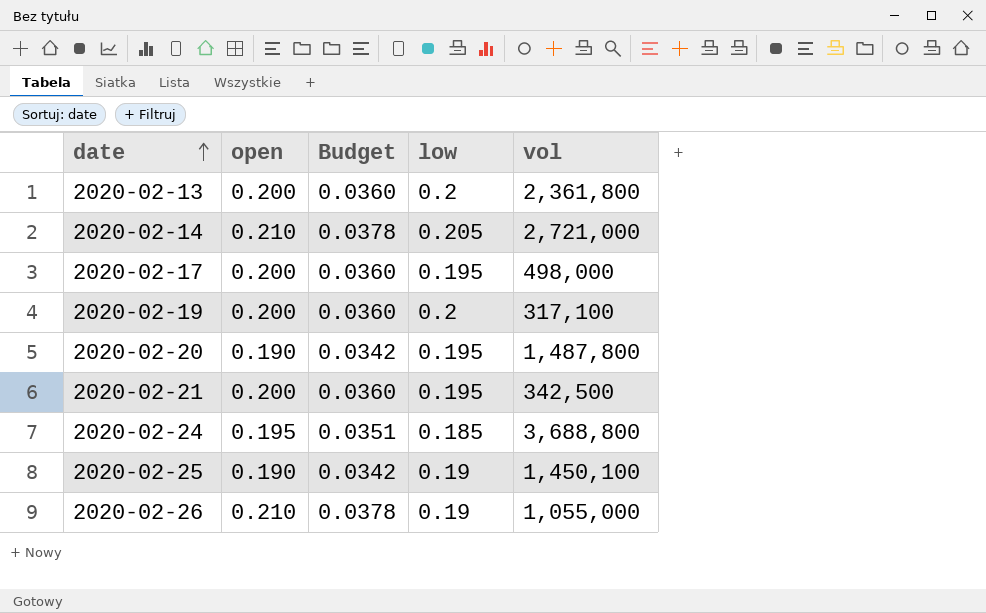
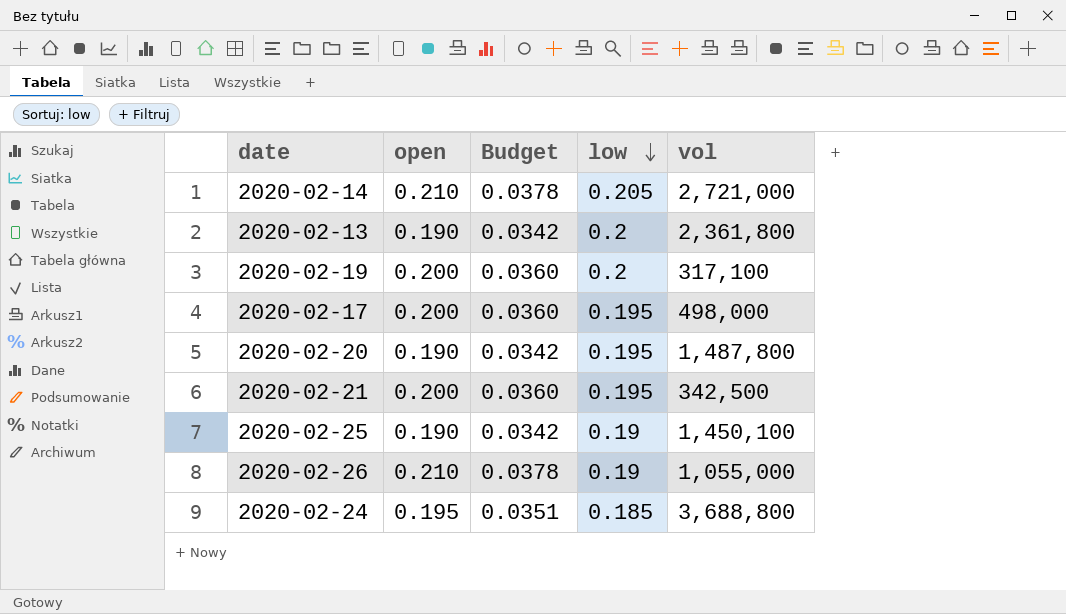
row order: date ascending -> low descending
2020-02-13 | open: 0.200 -> 0.190
2020-02-13 | Budget: 0.0360 -> 0.0342

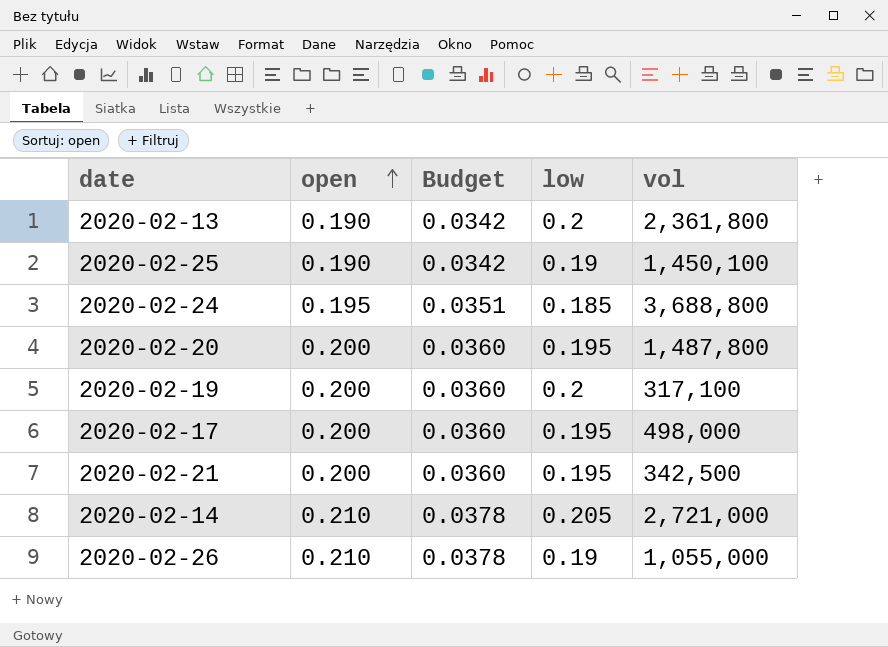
row order: low descending -> open ascending
2020-02-20 | open: 0.190 -> 0.200
2020-02-20 | Budget: 0.0342 -> 0.0360

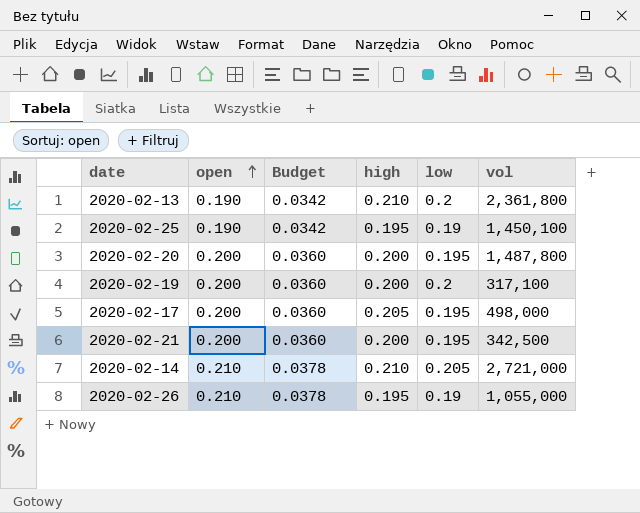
column high | position: none -> 4
row 2020-02-24: 0.195 | 0.0351 | 0.185 | 3,688,800 -> none

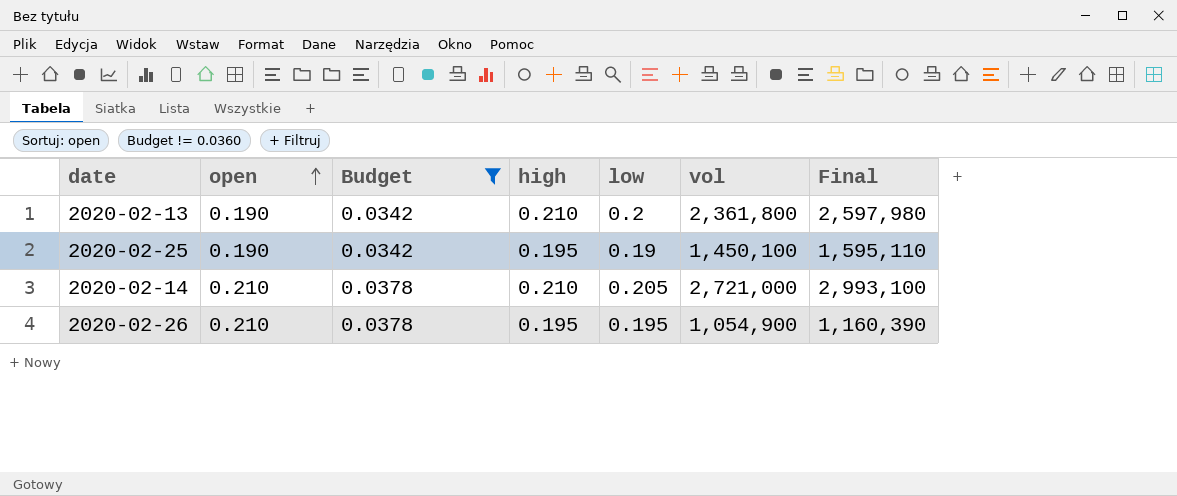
filter: none -> Budget != 0.0360
column Final | formula: none -> [vol] * 1.1
2020-02-26 | low: 0.19 -> 0.195
2020-02-26 | vol: 1,055,000 -> 1,054,900

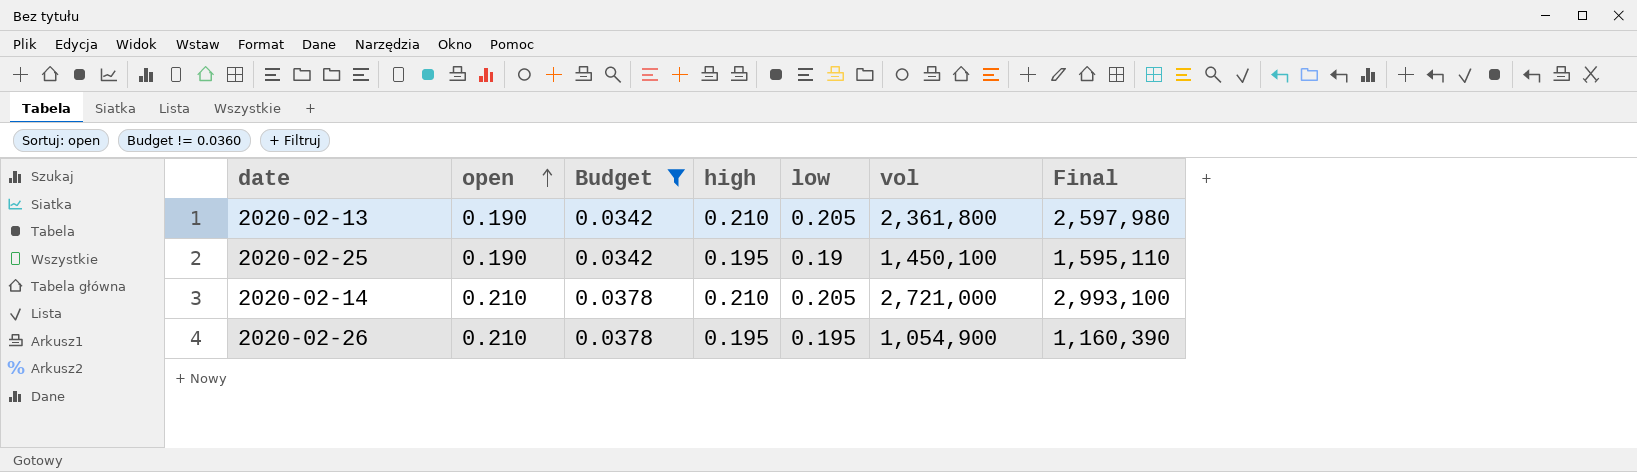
2020-02-13 | low: 0.2 -> 0.205

